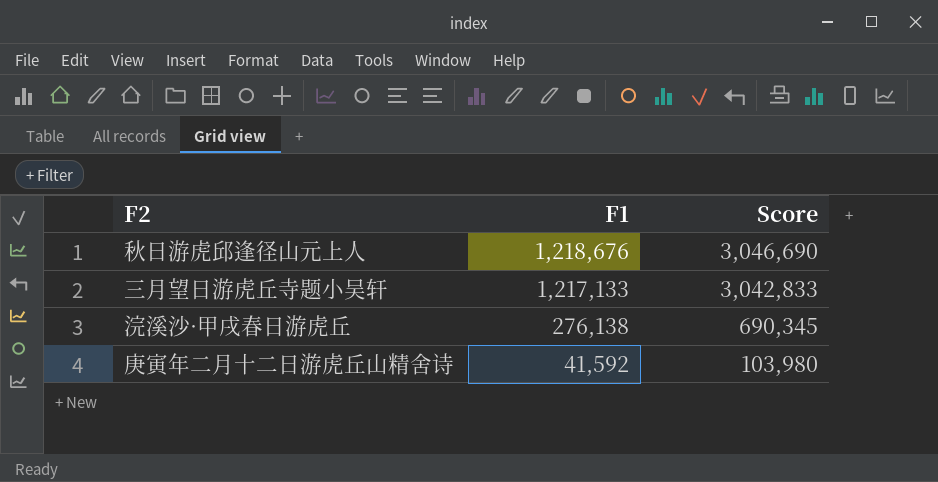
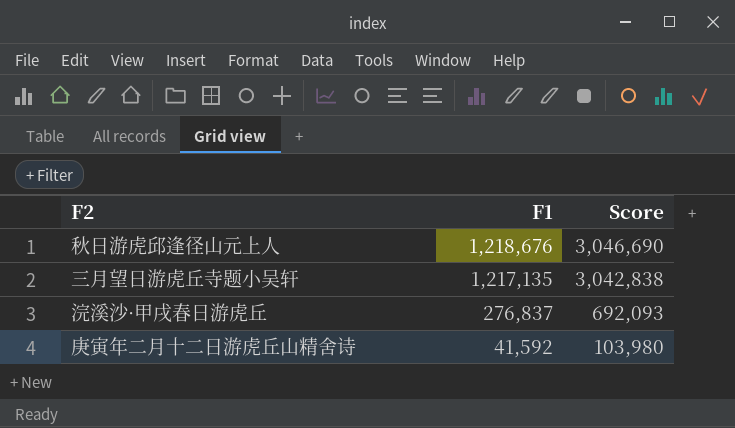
三月望日游虎丘寺题小吴轩 | F1: 1,217,133 -> 1,217,135
三月望日游虎丘寺题小吴轩 | Score: 3,042,833 -> 3,042,838
浣溪沙·甲戌春日游虎丘 | F1: 276,138 -> 276,837
浣溪沙·甲戌春日游虎丘 | Score: 690,345 -> 692,093

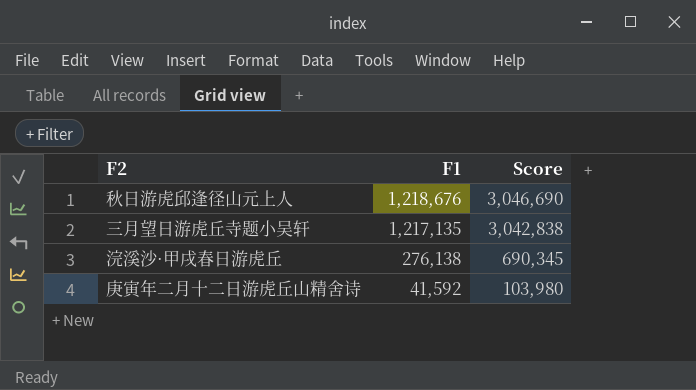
浣溪沙·甲戌春日游虎丘 | F1: 276,837 -> 276,138
浣溪沙·甲戌春日游虎丘 | Score: 692,093 -> 690,345

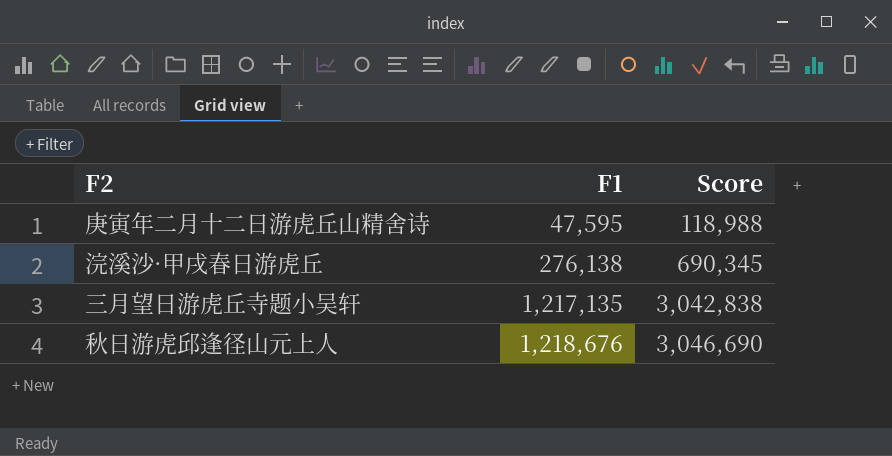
row order: F1 descending -> F1 ascending
庚寅年二月十二日游虎丘山精舍诗 | F1: 41,592 -> 47,595
庚寅年二月十二日游虎丘山精舍诗 | Score: 103,980 -> 118,988

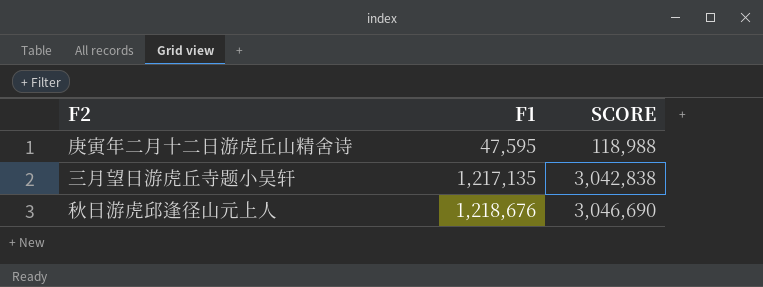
column name: Score -> SCORE
row 浣溪沙·甲戌春日游虎丘: 276,138 | 690,345 -> none

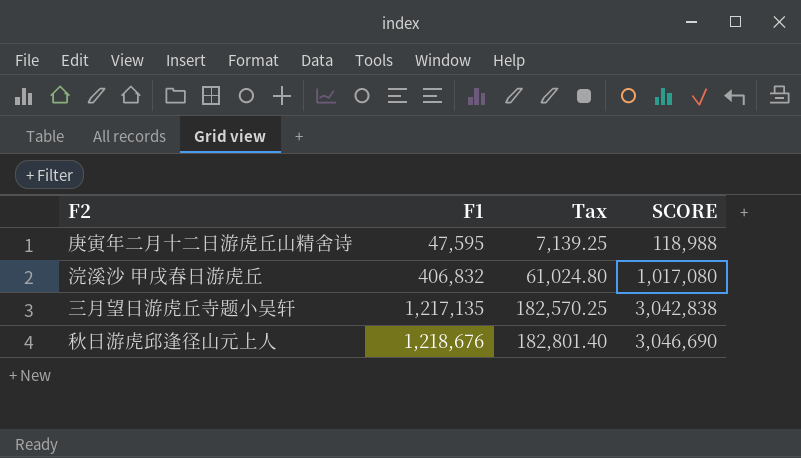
column Tax | formula: none -> [F1] * 0.15
row 浣溪沙 甲戌春日游虎丘: none -> 406,832 | 61,024.80 | 1,017,080

